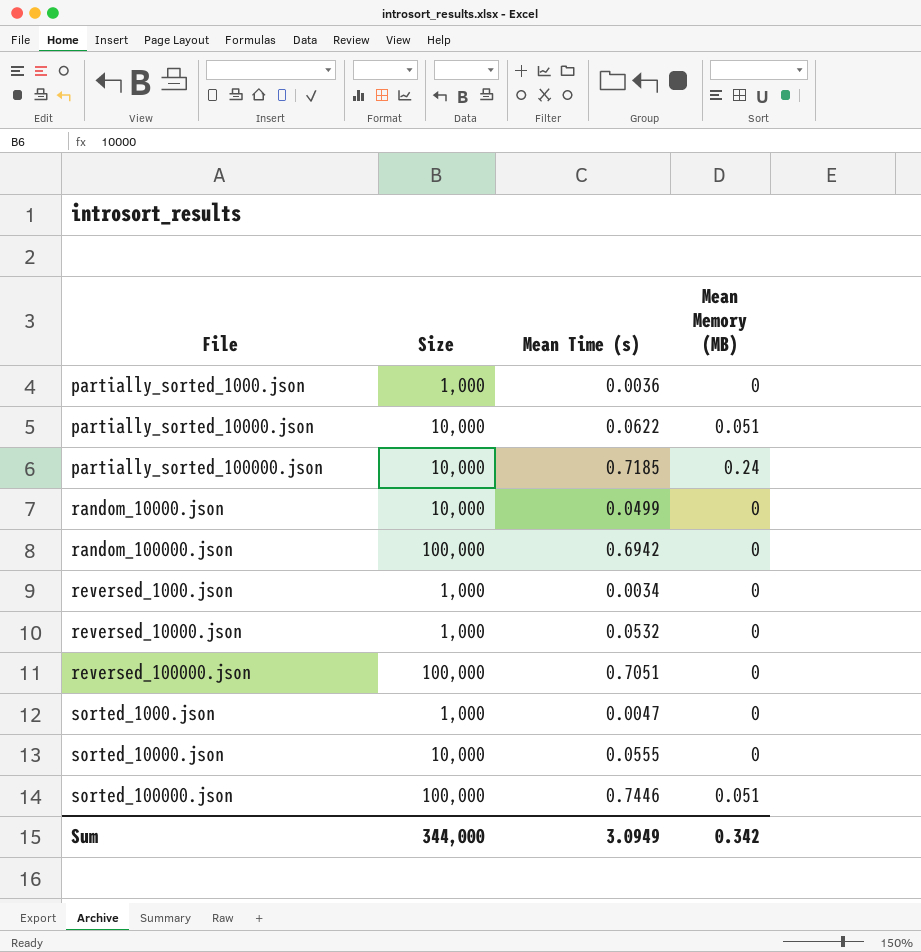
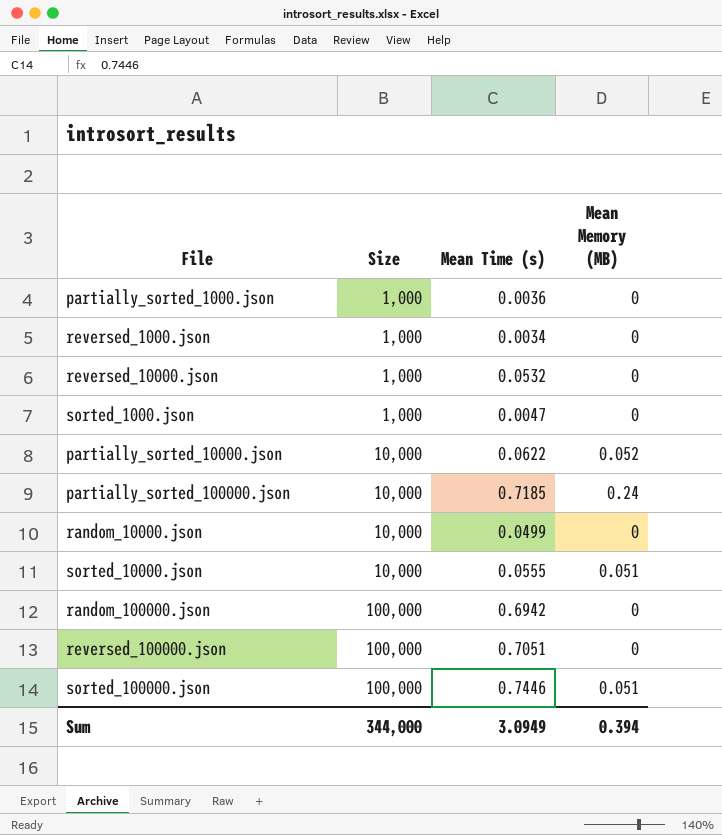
row order: File ascending -> Size ascending
partially_sorted_10000.json | Mean Memory (MB): 0.051 -> 0.052
sorted_10000.json | Mean Memory (MB): 0 -> 0.051
Sum | Mean Memory (MB): 0.342 -> 0.394

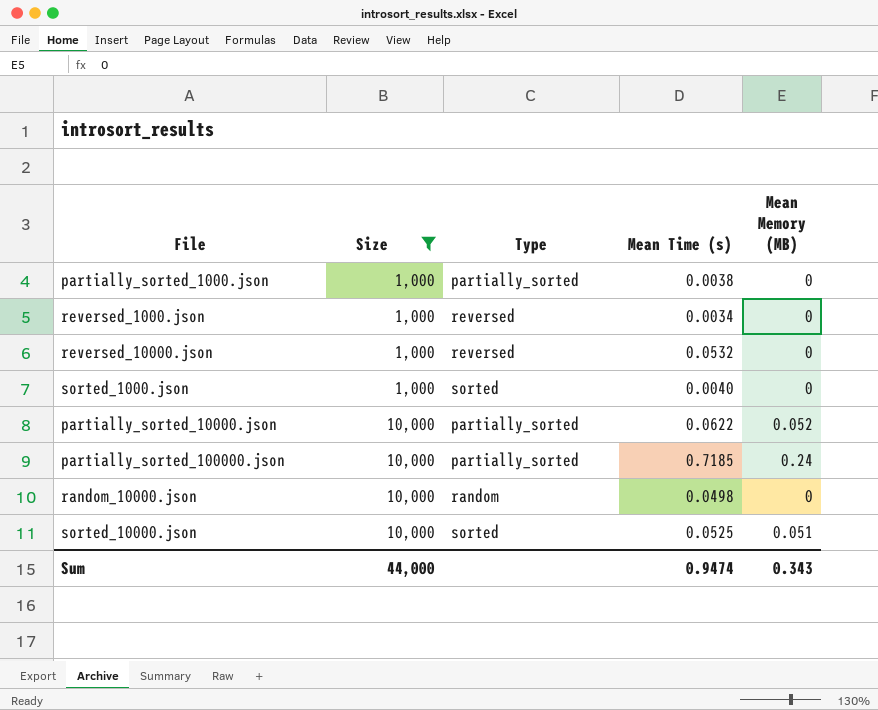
filter: none -> Size != 100,000
column Type | position: none -> 3
partially_sorted_1000.json | Mean Time (s): 0.0036 -> 0.0038
sorted_1000.json | Mean Time (s): 0.0047 -> 0.0040
random_10000.json | Mean Time (s): 0.0499 -> 0.0498
sorted_10000.json | Mean Time (s): 0.0555 -> 0.0525
Sum | Size: 344,000 -> 44,000
Sum | Mean Time (s): 3.0949 -> 0.9474
Sum | Mean Memory (MB): 0.394 -> 0.343

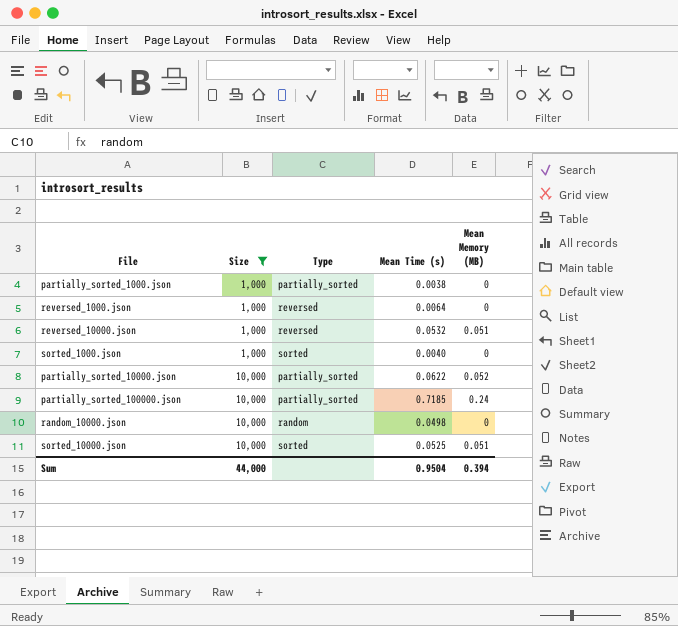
reversed_1000.json | Mean Time (s): 0.0034 -> 0.0064
reversed_10000.json | Mean Memory (MB): 0 -> 0.051
Sum | Mean Time (s): 0.9474 -> 0.9504
Sum | Mean Memory (MB): 0.343 -> 0.394

